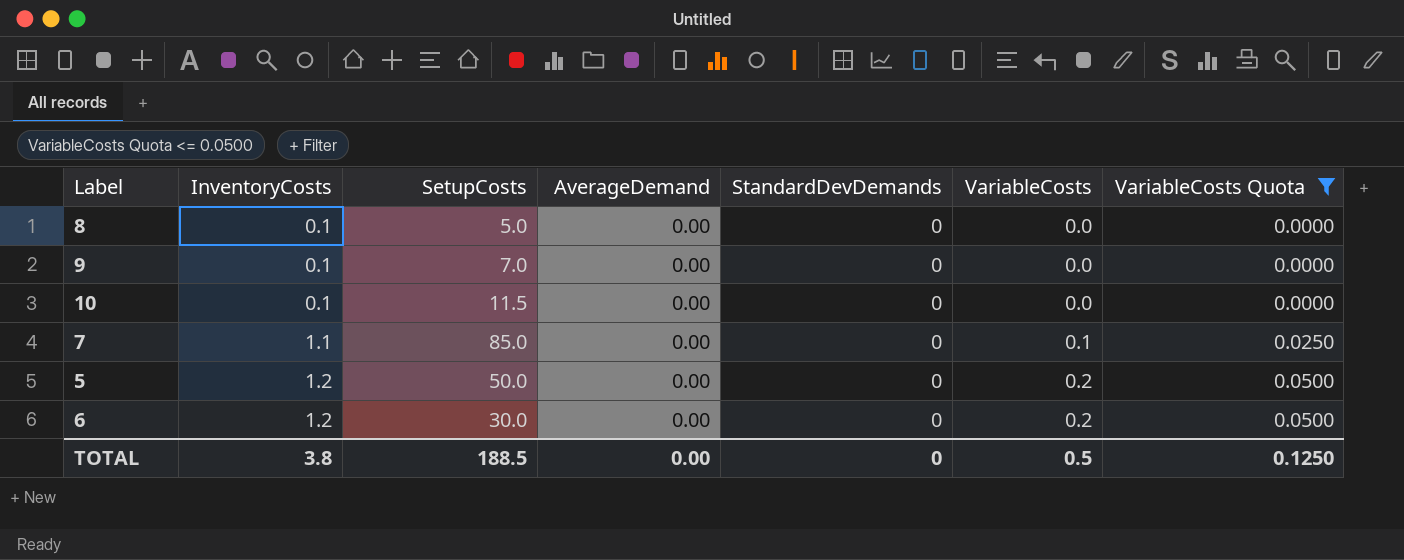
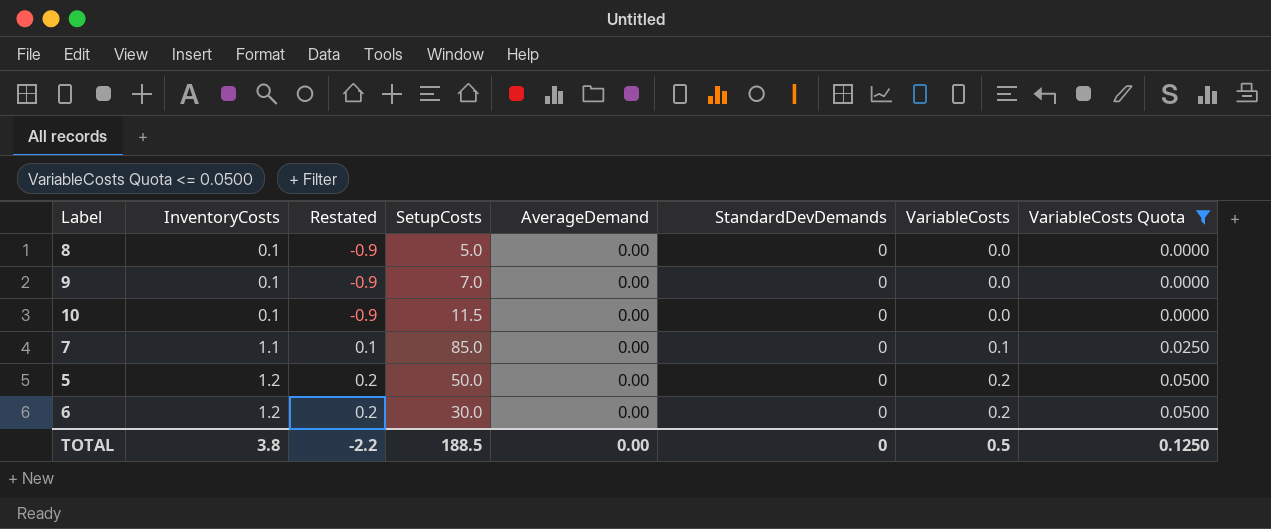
column Restated | formula: none -> [InventoryCosts] - 1

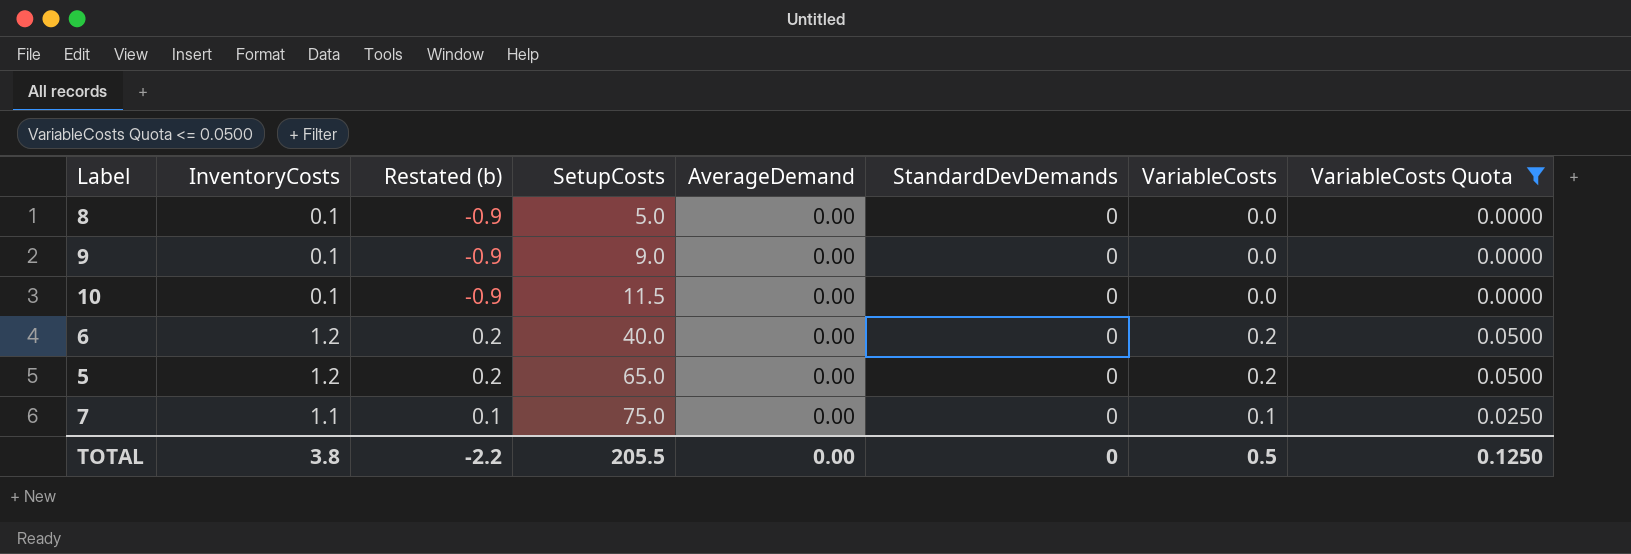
row order: InventoryCosts ascending -> SetupCosts ascending
column name: Restated -> Restated (b)
9 | SetupCosts: 7.0 -> 9.0
6 | SetupCosts: 30.0 -> 40.0
5 | SetupCosts: 50.0 -> 65.0
7 | SetupCosts: 85.0 -> 75.0
TOTAL | SetupCosts: 188.5 -> 205.5

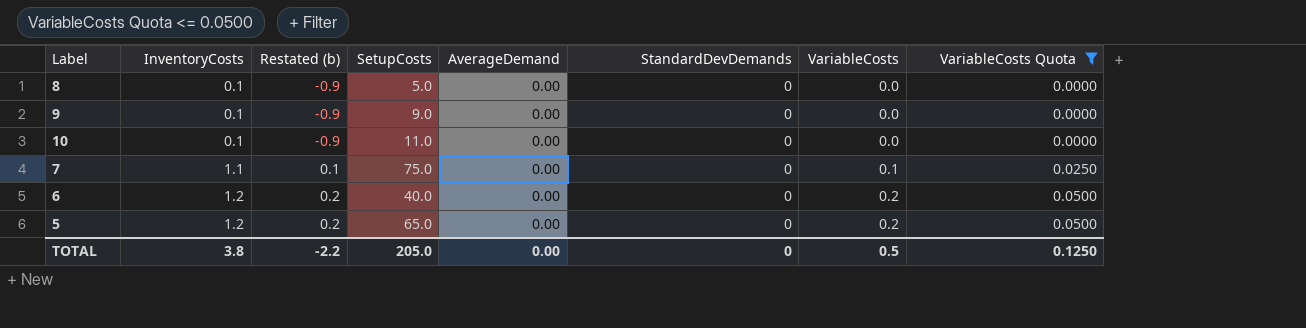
row order: SetupCosts ascending -> InventoryCosts ascending
10 | SetupCosts: 11.5 -> 11.0
TOTAL | SetupCosts: 205.5 -> 205.0

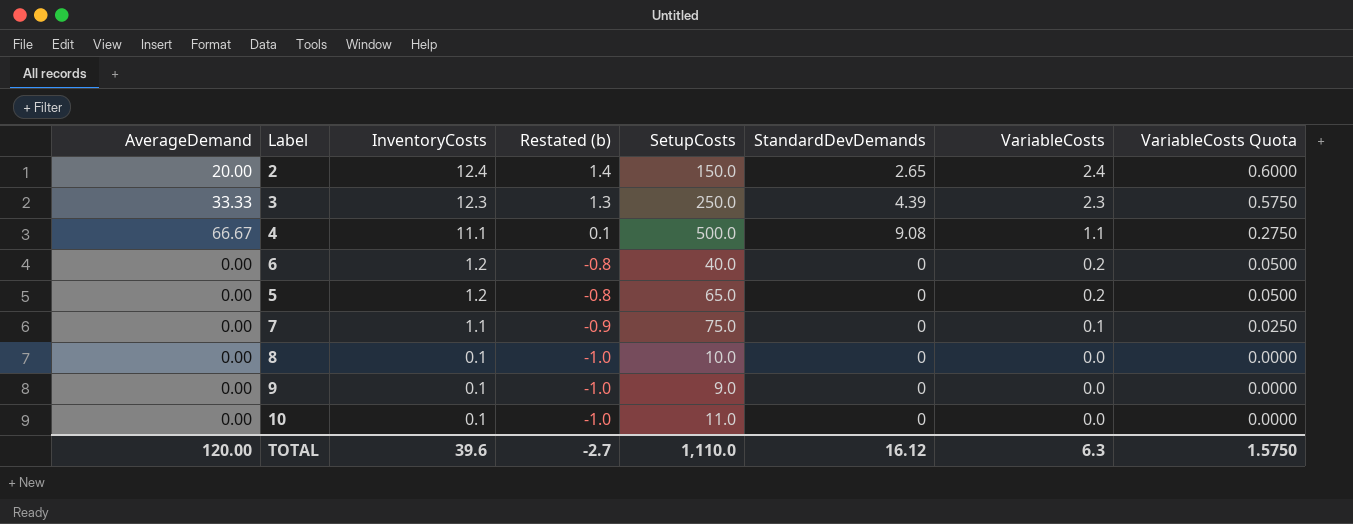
filter: VariableCosts Quota <= 0.0500 -> none
row order: InventoryCosts ascending -> InventoryCosts descending
column AverageDemand | position: 5 -> 1
column Restated (b) | formula: [InventoryCosts] - 1 -> [VariableCosts] - 1
8 | SetupCosts: 5.0 -> 10.0
TOTAL | AverageDemand: 0.00 -> 120.00
TOTAL | InventoryCosts: 3.8 -> 39.6
TOTAL | Restated (b): -2.2 -> -2.7
TOTAL | SetupCosts: 205.0 -> 1,110.0
TOTAL | StandardDevDemands: 0 -> 16.12
TOTAL | VariableCosts: 0.5 -> 6.3
TOTAL | VariableCosts Quota: 0.1250 -> 1.5750

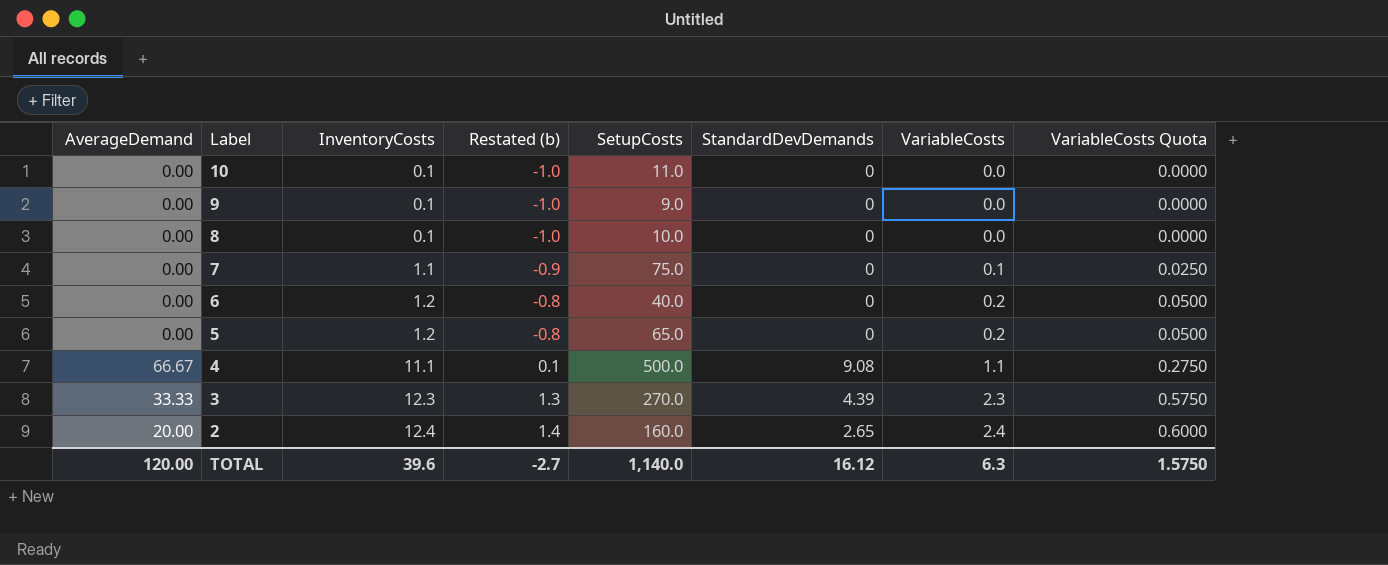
row order: InventoryCosts descending -> Label descending
3 | SetupCosts: 250.0 -> 270.0
2 | SetupCosts: 150.0 -> 160.0
TOTAL | SetupCosts: 1,110.0 -> 1,140.0

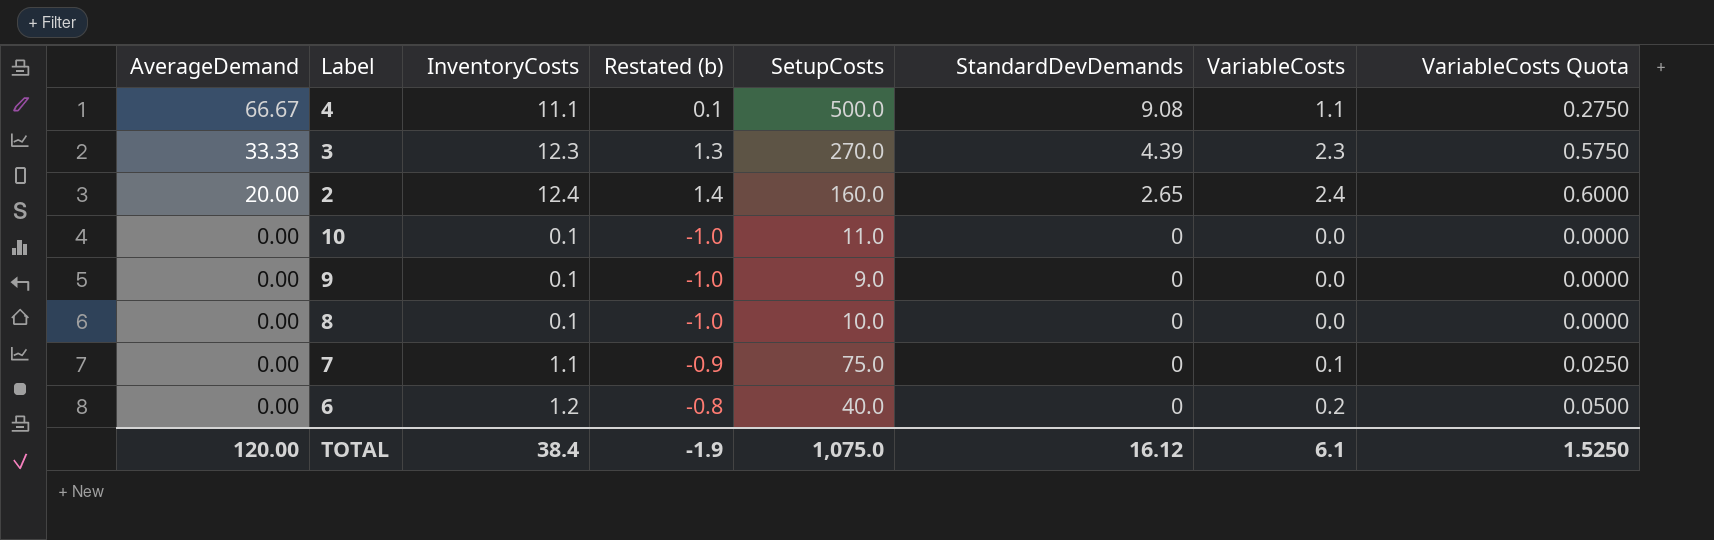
row order: Label descending -> AverageDemand descending
row 5: 0.00 | 1.2 | -0.8 | 65.0 | 0 | 0.2 | 0.0500 -> none
TOTAL | InventoryCosts: 39.6 -> 38.4
TOTAL | Restated (b): -2.7 -> -1.9
TOTAL | SetupCosts: 1,140.0 -> 1,075.0
TOTAL | VariableCosts: 6.3 -> 6.1
TOTAL | VariableCosts Quota: 1.5750 -> 1.5250

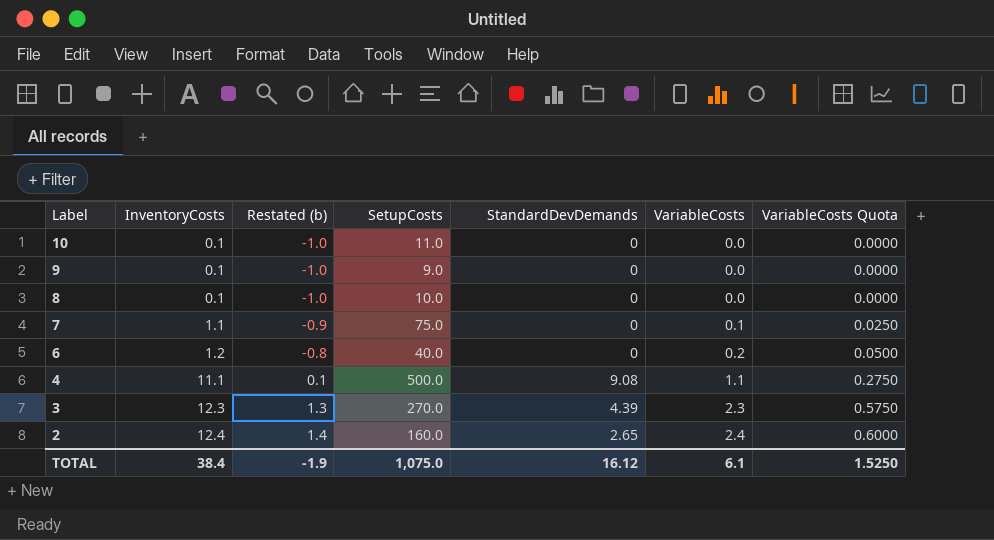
row order: AverageDemand descending -> Label descending
column AverageDemand | position: 1 -> none

